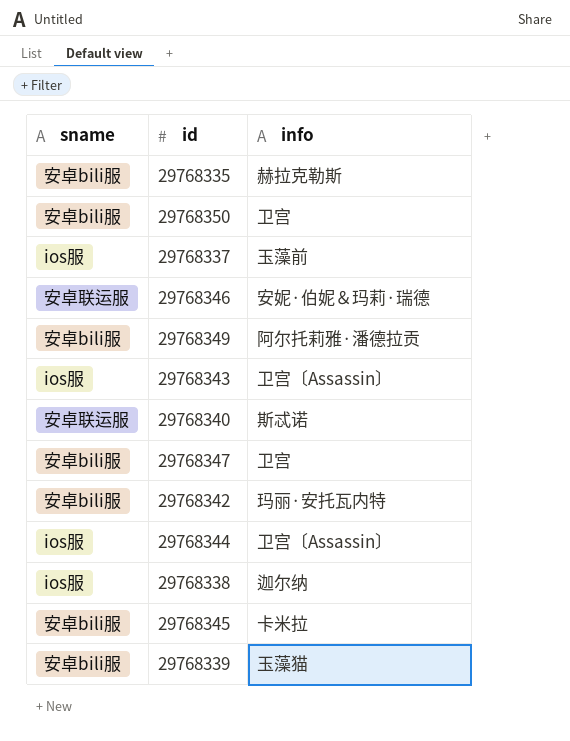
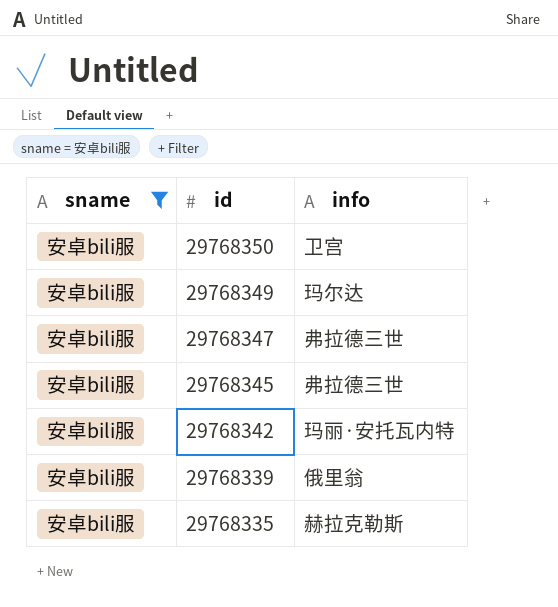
filter: none -> sname = 安卓bili服
row order: none -> id descending
29768349 | info: 阿尔托莉雅·潘德拉贡 -> 玛尔达
29768347 | info: 卫宫 -> 弗拉德三世
29768345 | info: 卡米拉 -> 弗拉德三世
29768339 | info: 玉藻猫 -> 俄里翁

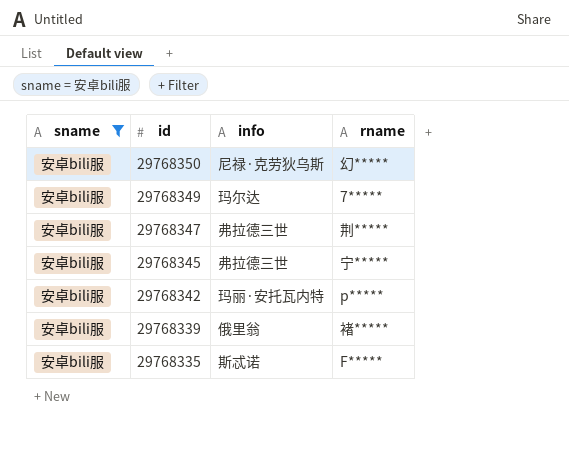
column rname | position: none -> 4
29768350 | info: 卫宫 -> 尼禄·克劳狄乌斯
29768335 | info: 赫拉克勒斯 -> 斯忒诺

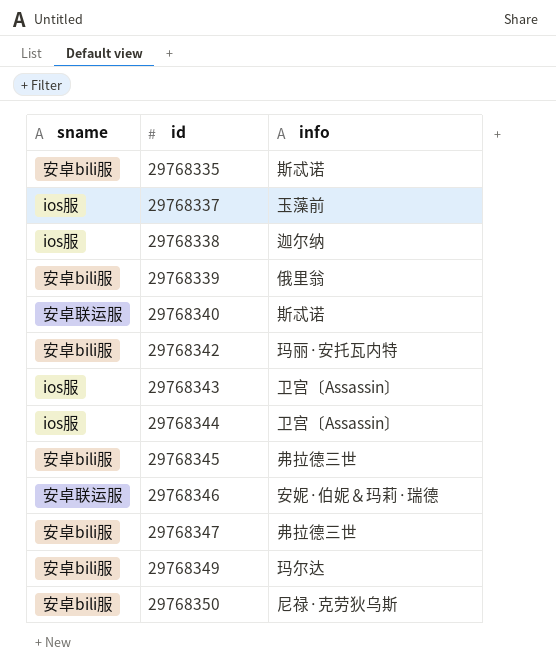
filter: sname = 安卓bili服 -> none
row order: id descending -> id ascending
column rname | position: 4 -> none

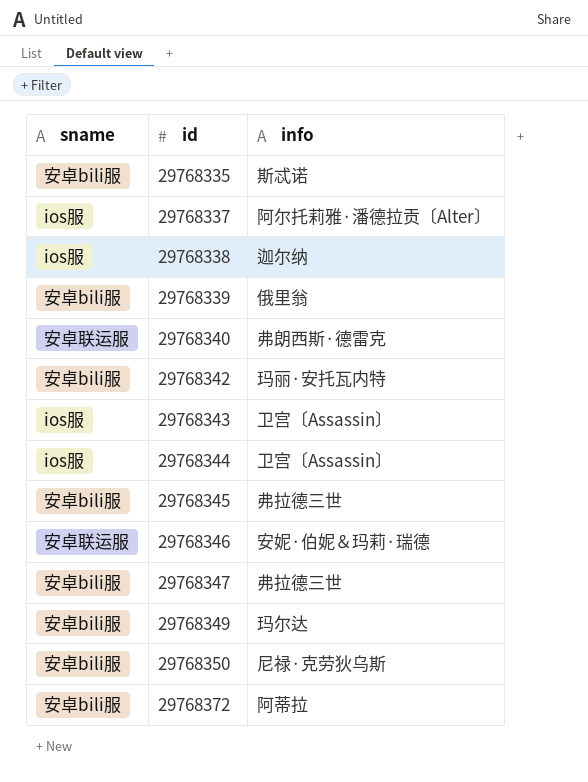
29768337 | info: 玉藻前 -> 阿尔托莉雅·潘德拉贡〔Alter〕
29768340 | info: 斯忒诺 -> 弗朗西斯·德雷克
row 29768372: none -> 安卓bili服 | 阿蒂拉

